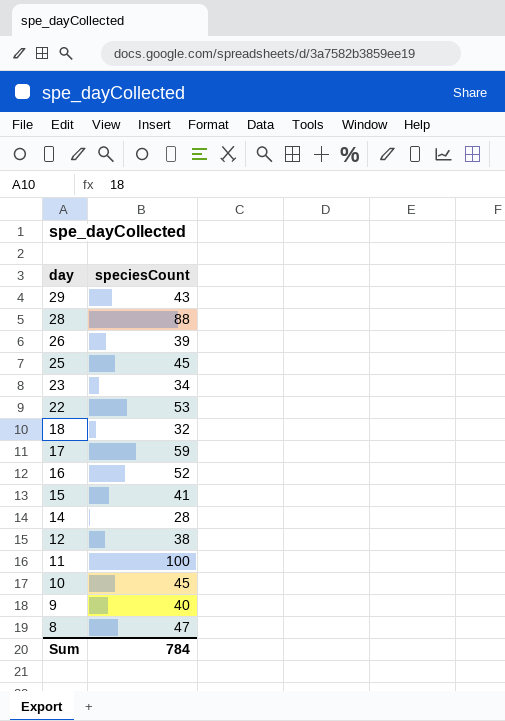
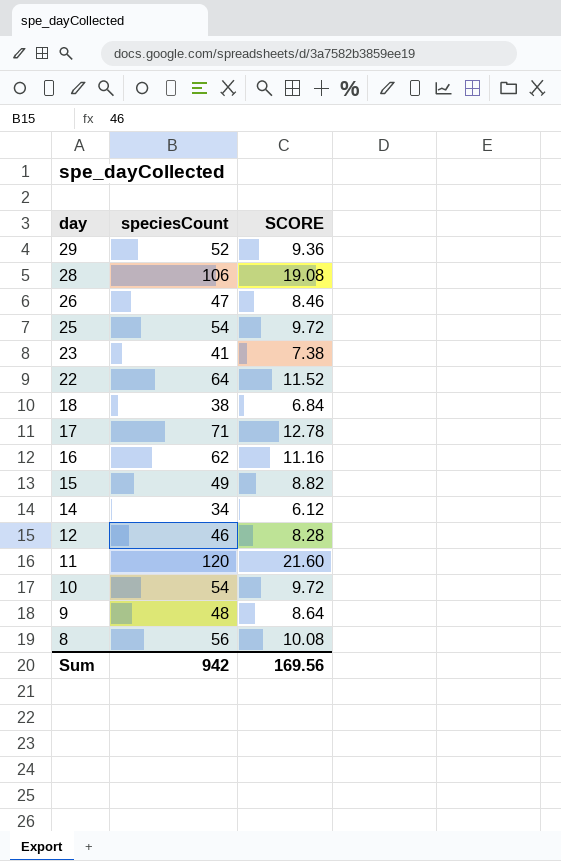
column SCORE | formula: none -> [speciesCount] * 0.18
29 | speciesCount: 43 -> 52
28 | speciesCount: 88 -> 106
26 | speciesCount: 39 -> 47
25 | speciesCount: 45 -> 54
23 | speciesCount: 34 -> 41
22 | speciesCount: 53 -> 64
18 | speciesCount: 32 -> 38
17 | speciesCount: 59 -> 71
16 | speciesCount: 52 -> 62
15 | speciesCount: 41 -> 49
14 | speciesCount: 28 -> 34
12 | speciesCount: 38 -> 46
11 | speciesCount: 100 -> 120
10 | speciesCount: 45 -> 54
9 | speciesCount: 40 -> 48
8 | speciesCount: 47 -> 56
Sum | speciesCount: 784 -> 942

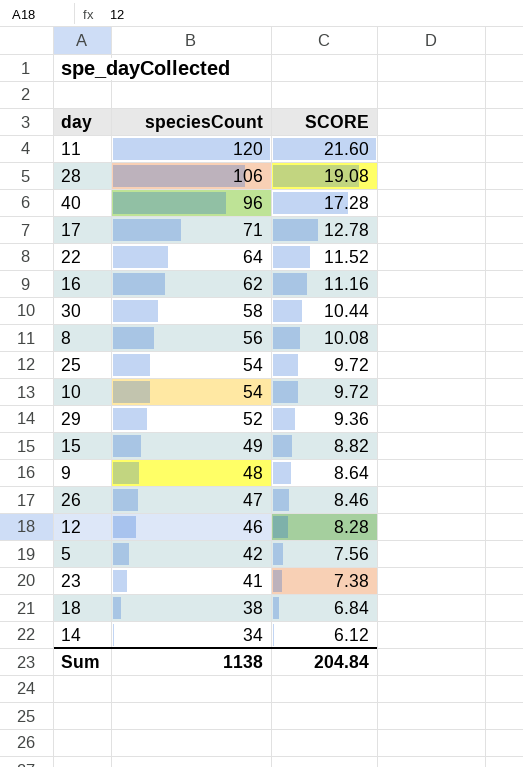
row order: day descending -> speciesCount descending
row 40: none -> 96 | 17.28
row 30: none -> 58 | 10.44
row 5: none -> 42 | 7.56
Sum | speciesCount: 942 -> 1138
Sum | SCORE: 169.56 -> 204.84

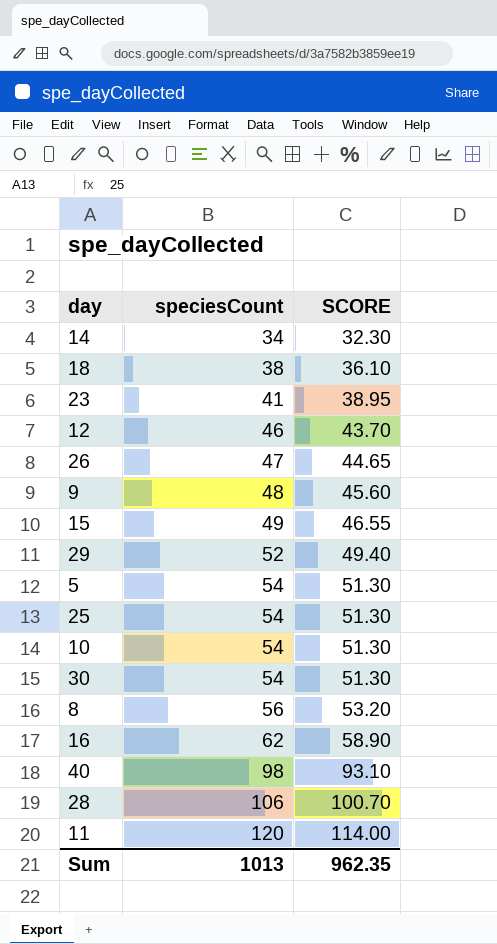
row order: speciesCount descending -> speciesCount ascending
column SCORE | formula: [speciesCount] * 0.18 -> [speciesCount] * 0.95
row 17: 71 | 12.78 -> none
row 22: 64 | 11.52 -> none
5 | speciesCount: 42 -> 54
30 | speciesCount: 58 -> 54
40 | speciesCount: 96 -> 98
Sum | speciesCount: 1138 -> 1013
Sum | SCORE: 204.84 -> 962.35

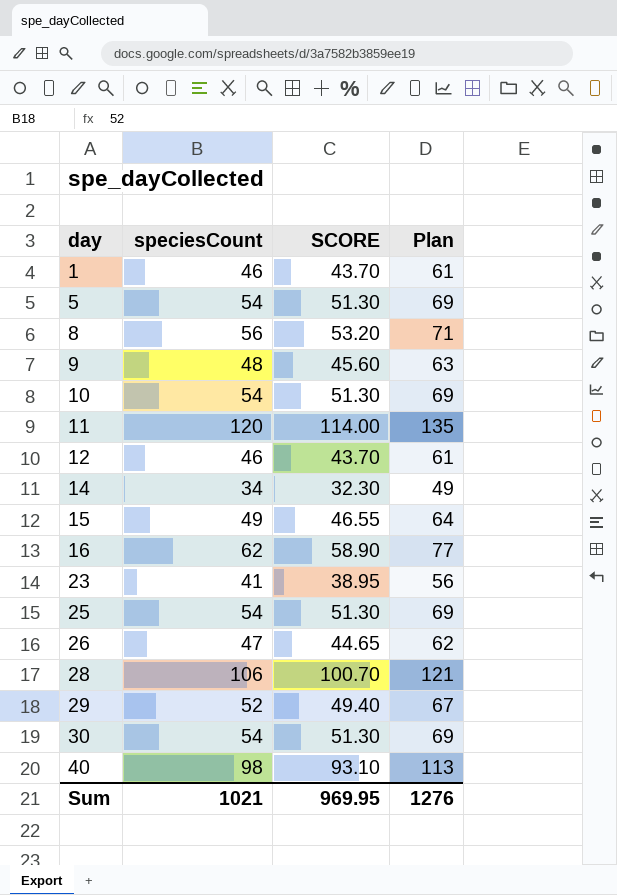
row order: speciesCount ascending -> day ascending
column Plan | formula: none -> [speciesCount] + 15
row 18: 38 | 36.10 -> none
row 1: none -> 46 | 43.70 | 61
Sum | speciesCount: 1013 -> 1021
Sum | SCORE: 962.35 -> 969.95

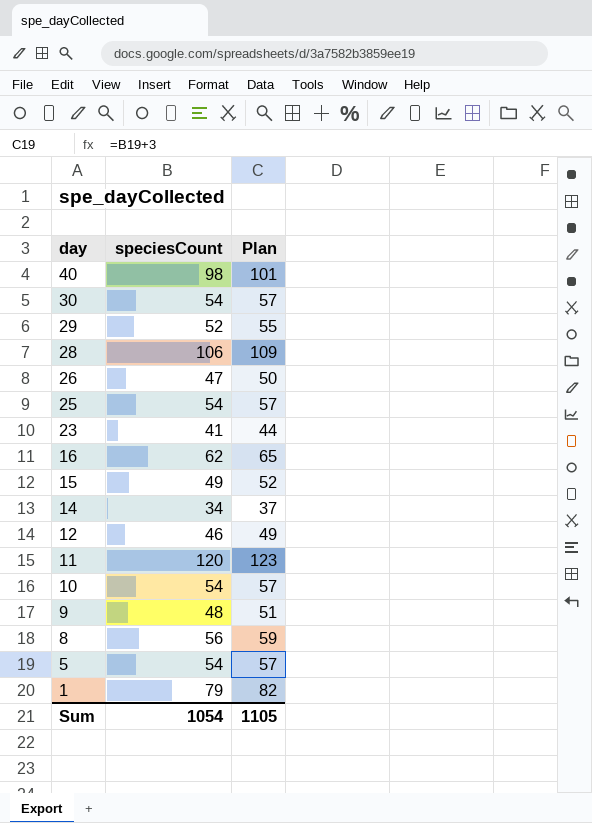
row order: day ascending -> day descending
column SCORE | formula: [speciesCount] * 0.95 -> none
column Plan | formula: [speciesCount] + 15 -> [speciesCount] + 3
1 | speciesCount: 46 -> 79
Sum | speciesCount: 1021 -> 1054
Sum | Plan: 1276 -> 1105

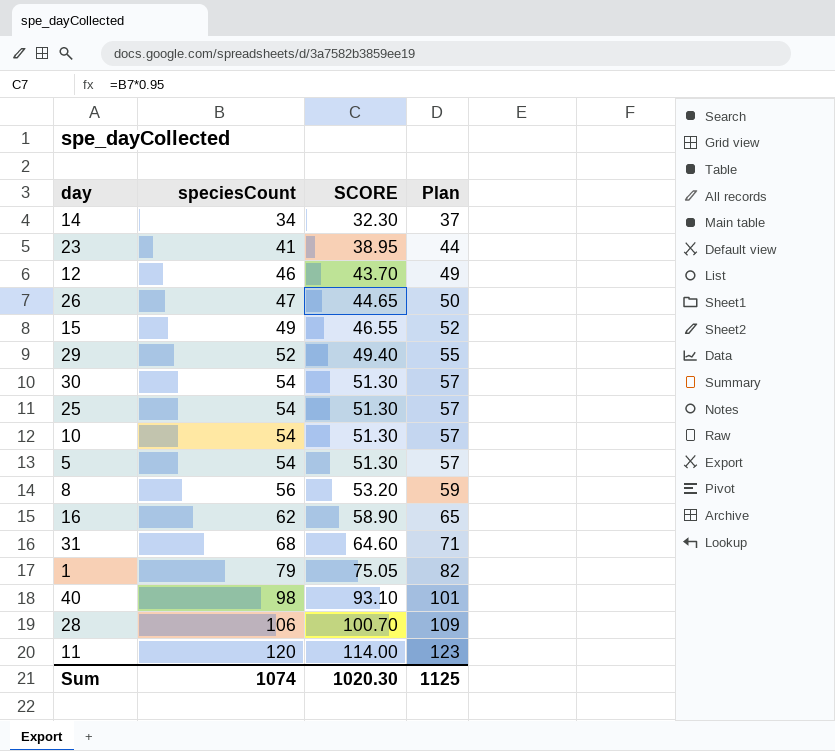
row order: day descending -> speciesCount ascending
column SCORE | formula: none -> [speciesCount] * 0.95
row 9: 48 | 51 -> none
row 31: none -> 68 | 64.60 | 71
Sum | speciesCount: 1054 -> 1074
Sum | Plan: 1105 -> 1125

